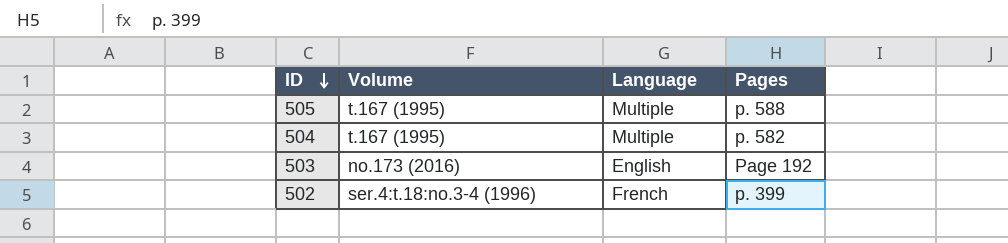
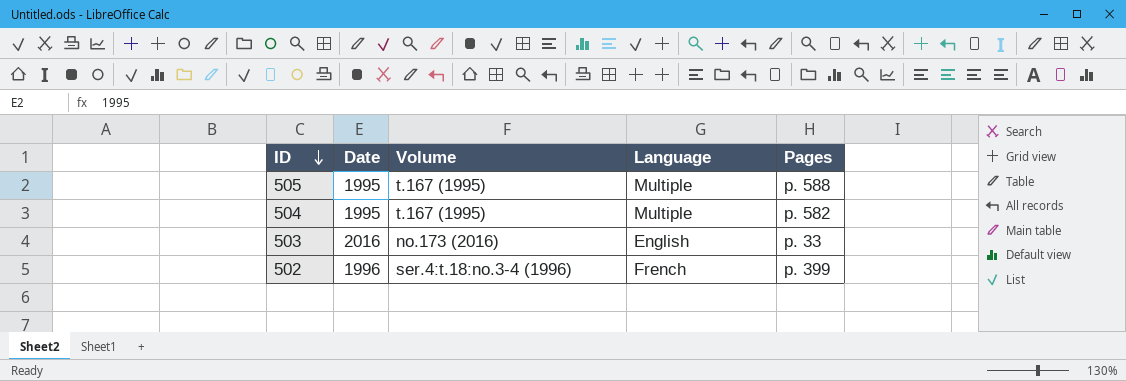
column Date | position: none -> 2
503 | Pages: Page 192 -> p. 33

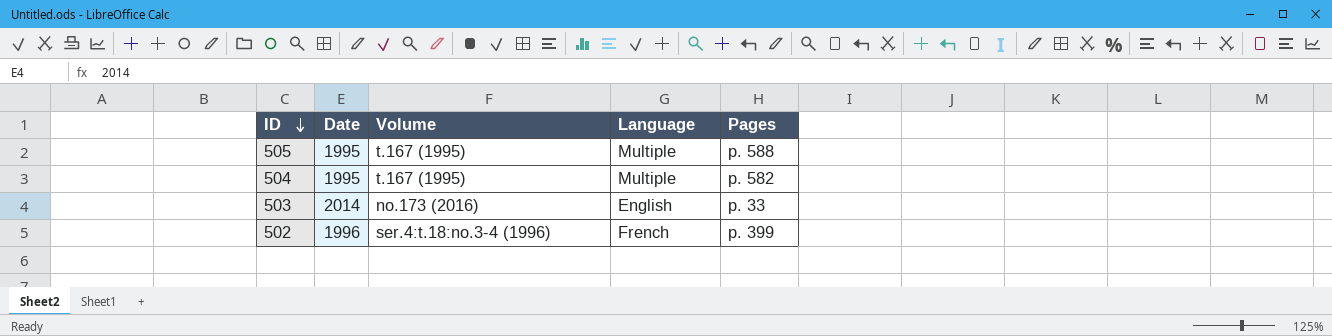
503 | Date: 2016 -> 2014

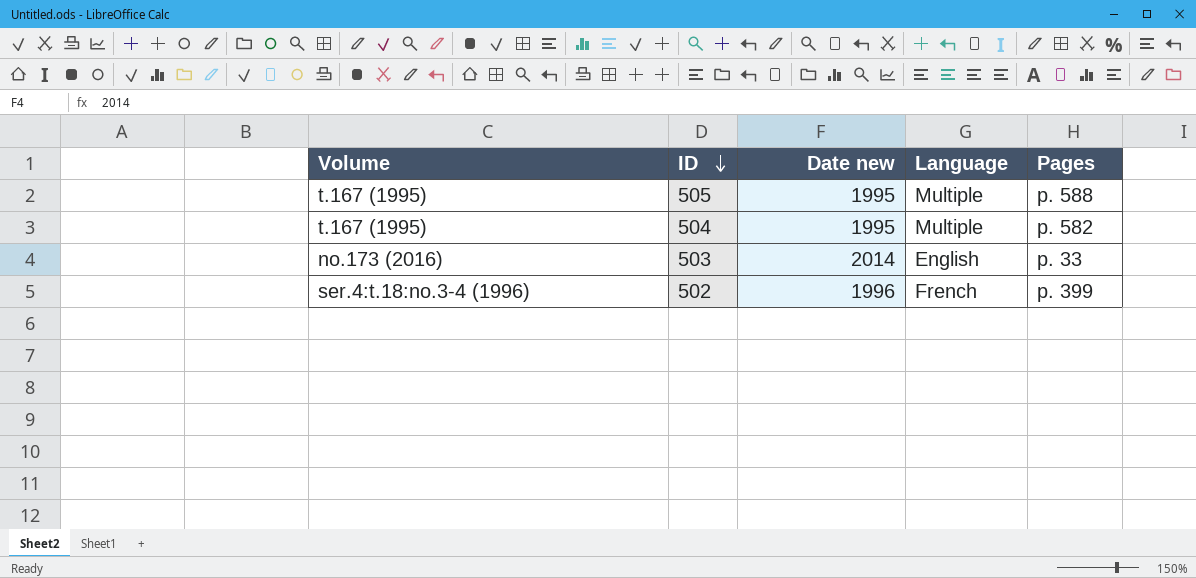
column Volume | position: 3 -> 1
column name: Date -> Date new

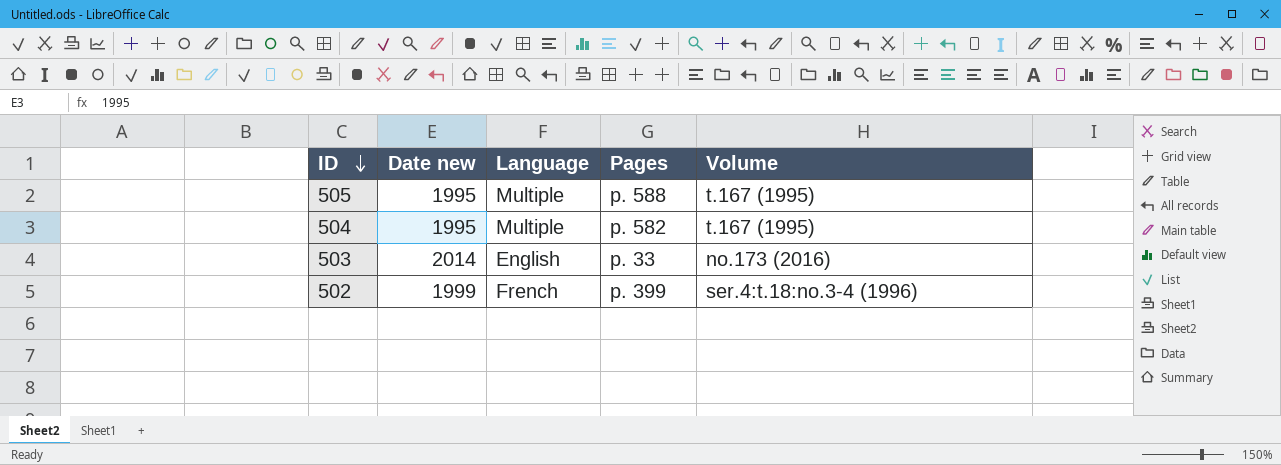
column Volume | position: 1 -> 5
502 | Date new: 1996 -> 1999

